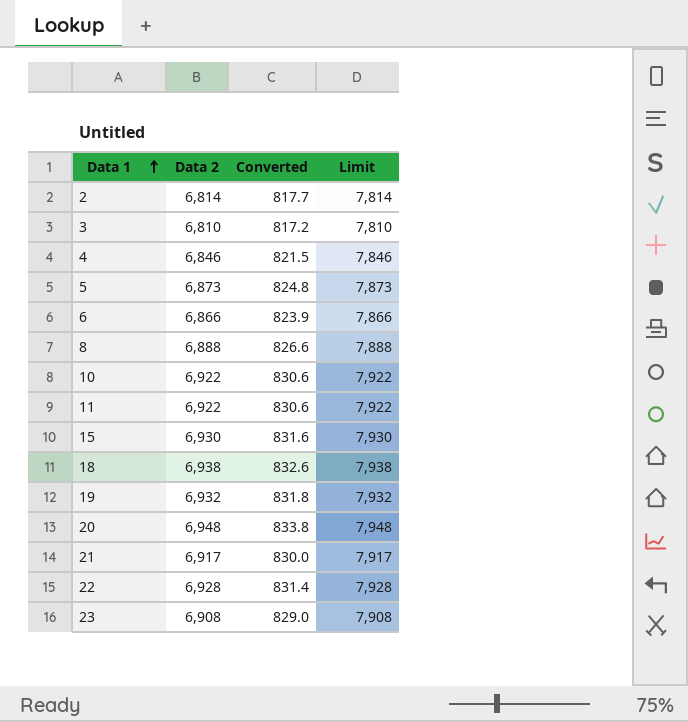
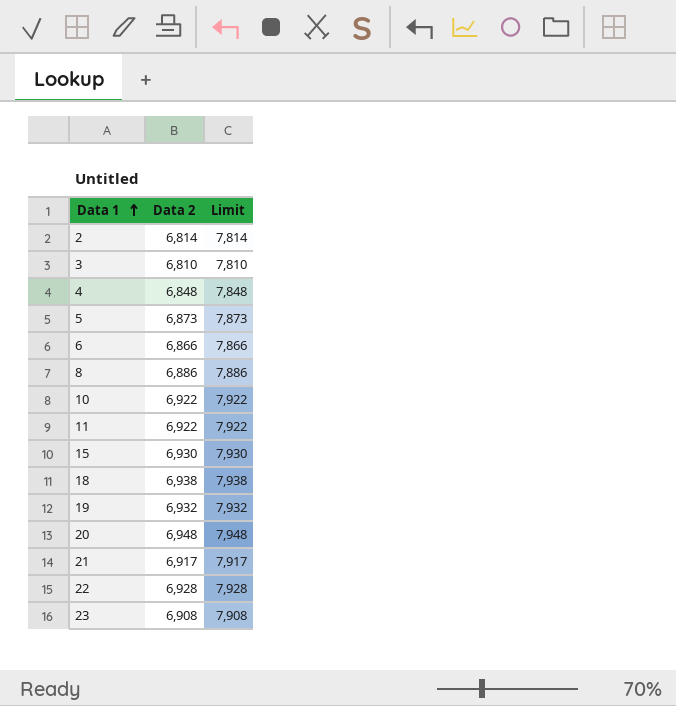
column Converted | formula: [Data 2] * 0.12 -> none
4 | Data 2: 6,846 -> 6,848
4 | Limit: 7,846 -> 7,848
8 | Data 2: 6,888 -> 6,886
8 | Limit: 7,888 -> 7,886

